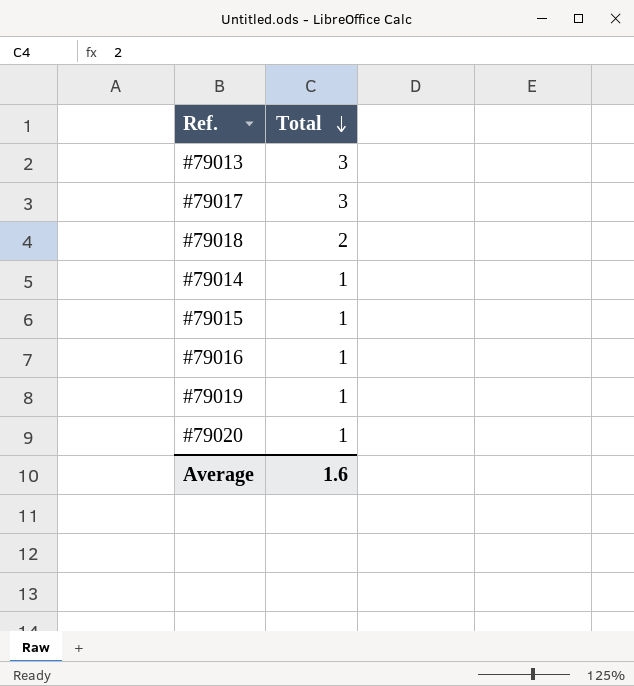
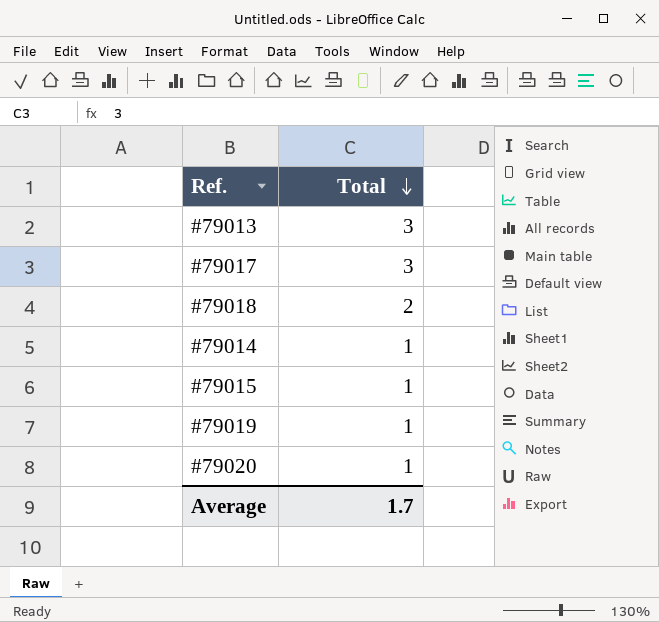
row #79016: 1 -> none
Average | Total: 1.6 -> 1.7

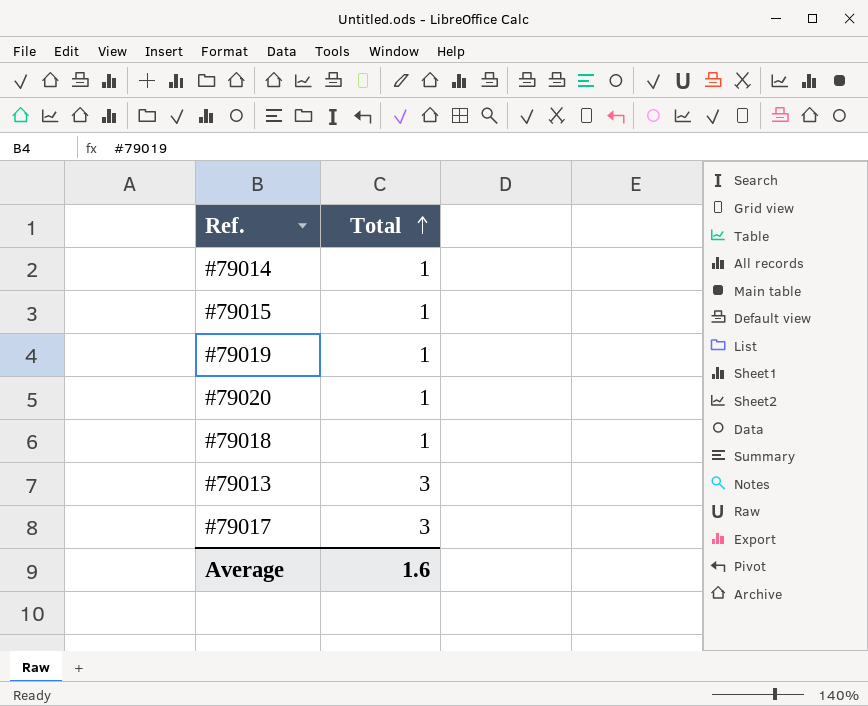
row order: Total descending -> Total ascending
#79018 | Total: 2 -> 1
Average | Total: 1.7 -> 1.6

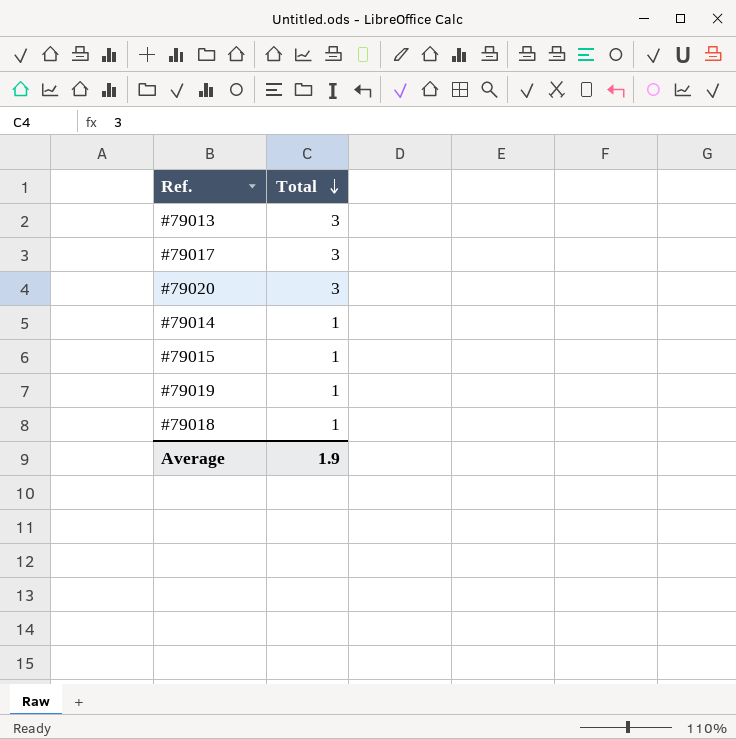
row order: Total ascending -> Total descending
#79020 | Total: 1 -> 3
Average | Total: 1.6 -> 1.9

